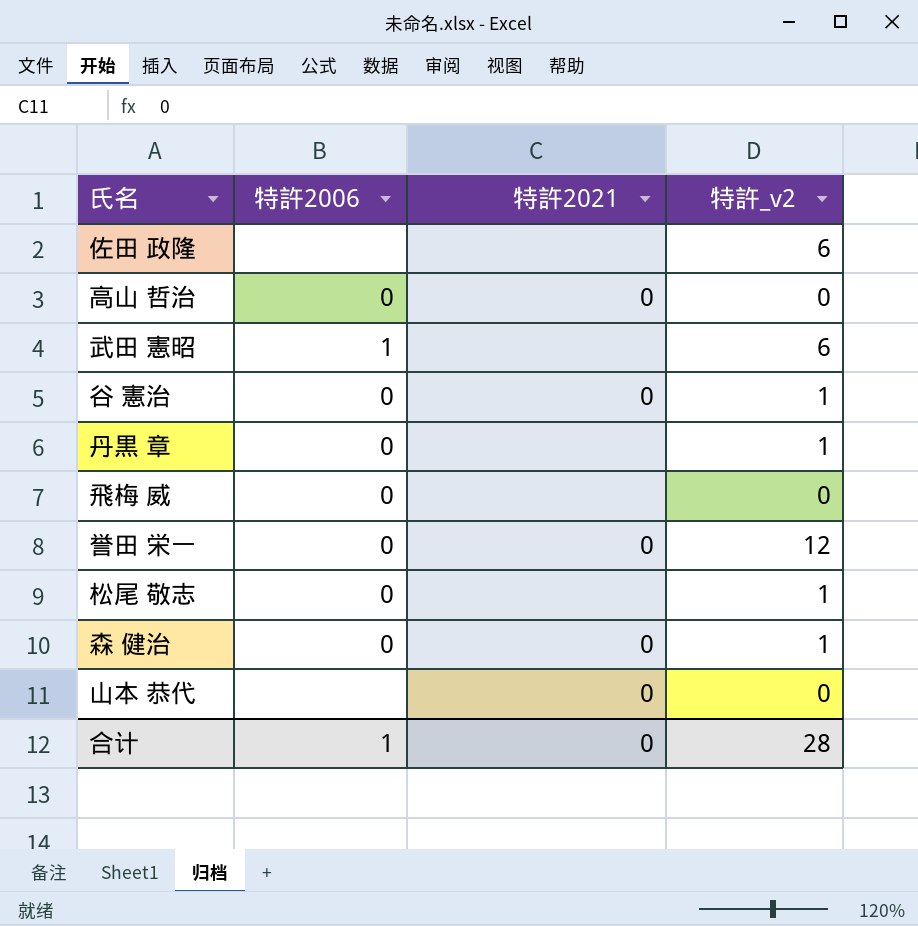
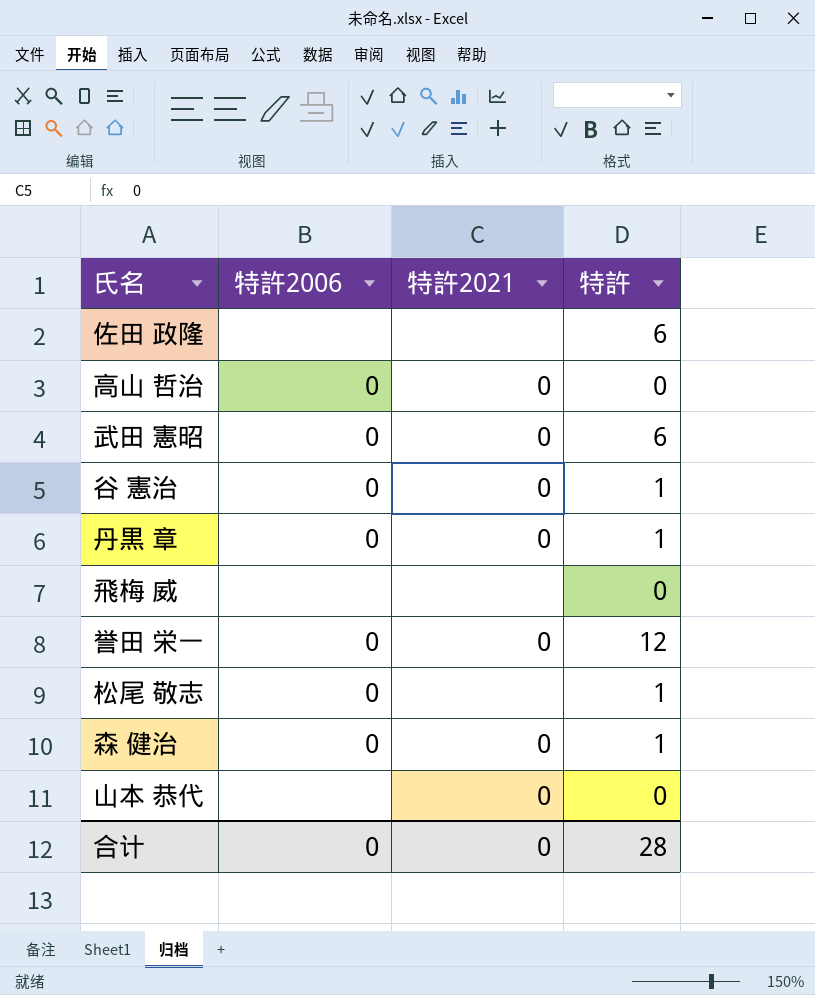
column name: 特許_v2 -> 特許
武田 憲昭 | 特許2006: 1 -> 0
武田 憲昭 | 特許2021: none -> 0
丹黒 章 | 特許2021: none -> 0
飛梅 威 | 特許2006: 0 -> none
合计 | 特許2006: 1 -> 0

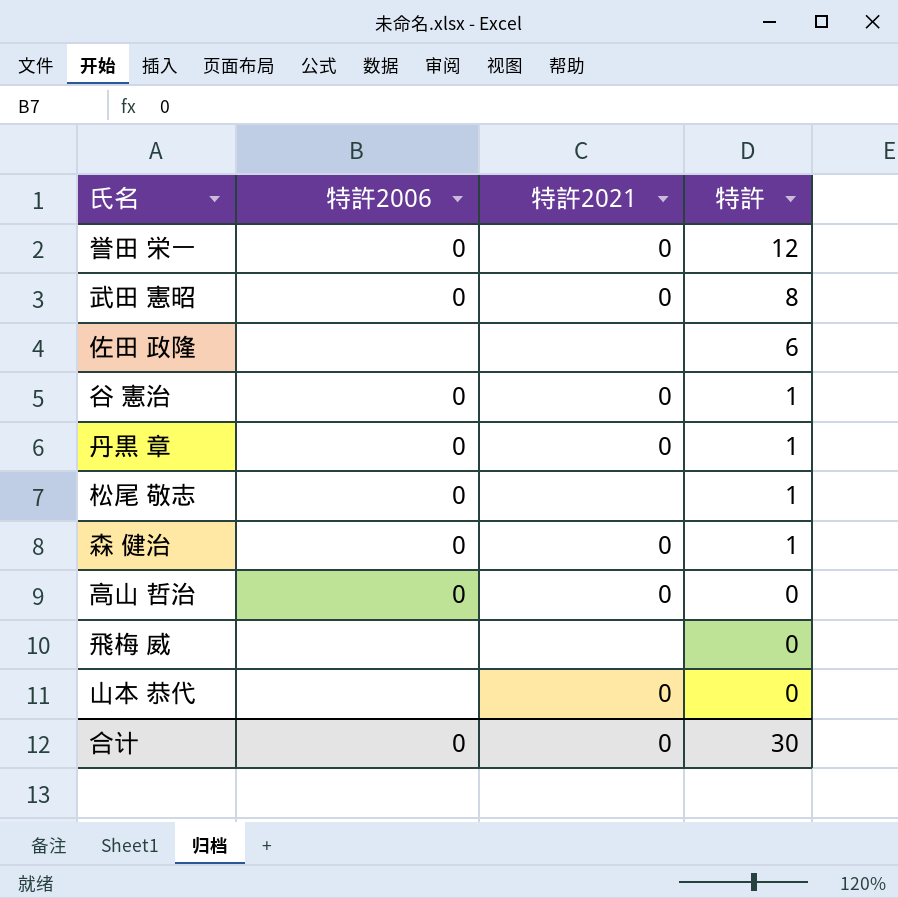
row order: none -> 特許 descending
武田 憲昭 | 特許: 6 -> 8
合计 | 特許: 28 -> 30

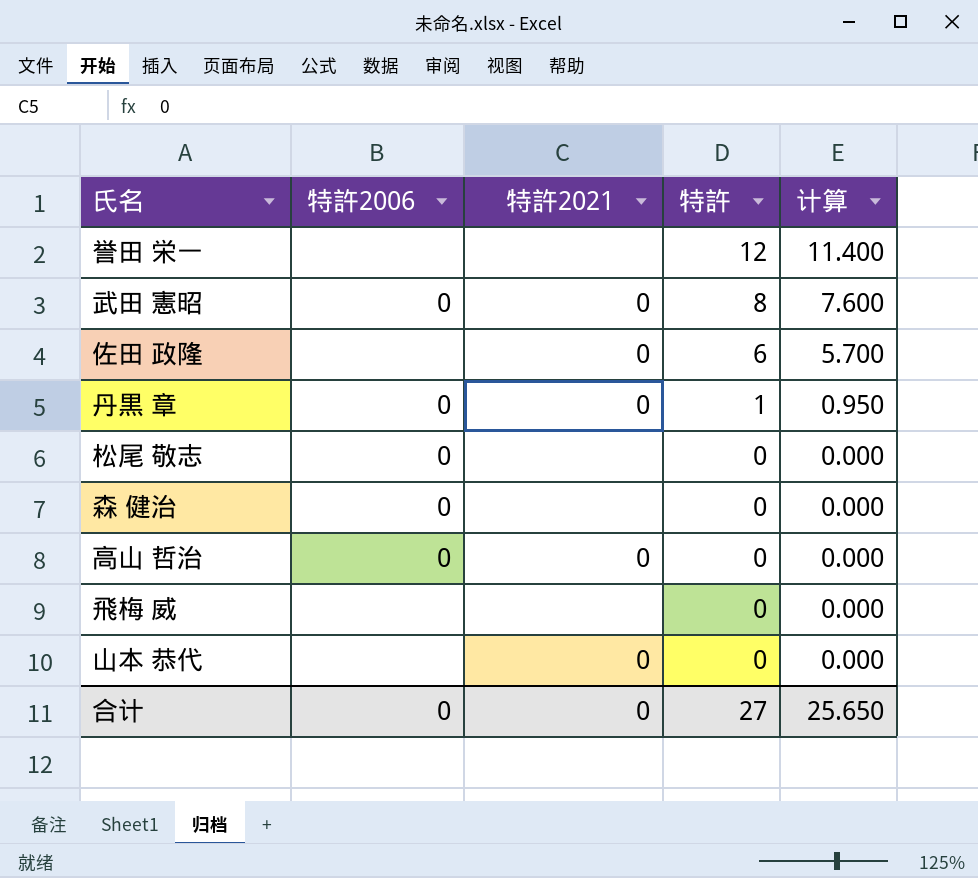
column 计算 | formula: none -> [特許] * 0.95
row 谷 憲治: 0 | 0 | 1 -> none
誉田 栄一 | 特許2006: 0 -> none
誉田 栄一 | 特許2021: 0 -> none
佐田 政隆 | 特許2021: none -> 0
松尾 敬志 | 特許: 1 -> 0
森 健治 | 特許2021: 0 -> none
森 健治 | 特許: 1 -> 0
合计 | 特許: 30 -> 27

